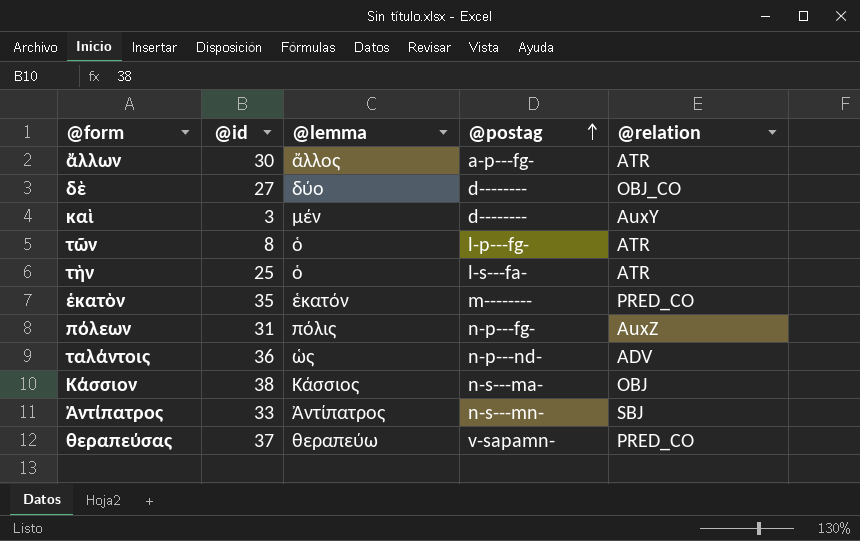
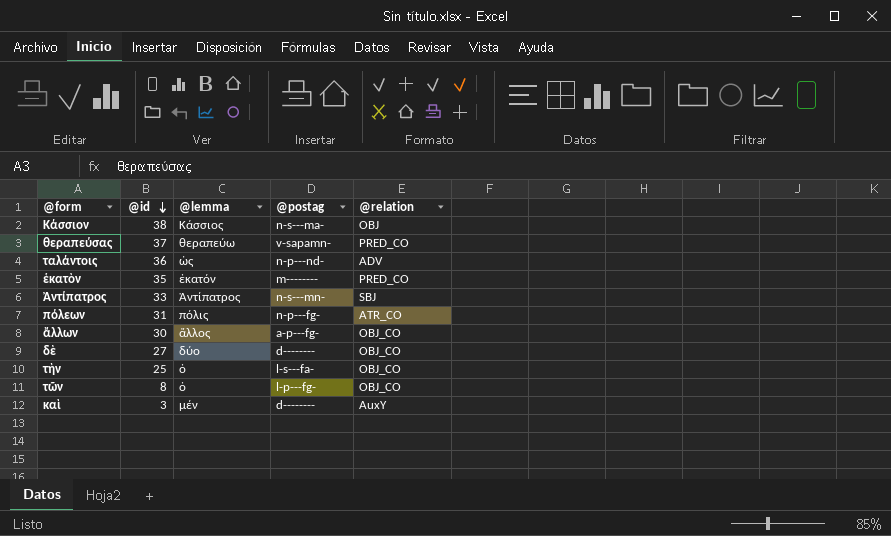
row order: @postag ascending -> @id descending
πόλεων | @relation: AuxZ -> ATR_CO
ἄλλων | @relation: ATR -> OBJ_CO
τὴν | @relation: ATR -> OBJ_CO
τῶν | @relation: ATR -> OBJ_CO

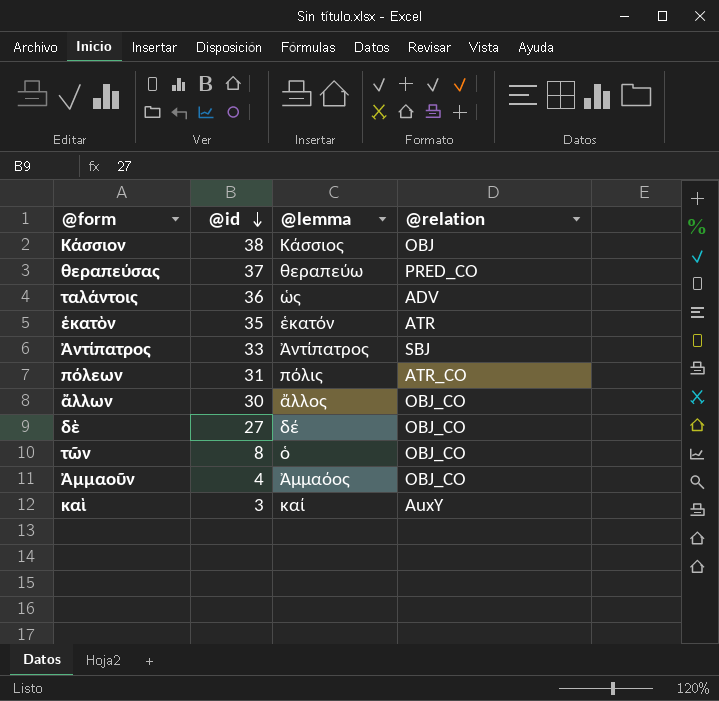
column @postag | position: 4 -> none
row τὴν: 25 | ὁ | l-s---fa- | OBJ_CO -> none
ἑκατὸν | @relation: PRED_CO -> ATR
δὲ | @lemma: δύο -> δέ
row Ἀμμαοῦν: none -> 4 | Ἀμμαόος | OBJ_CO
καὶ | @lemma: μέν -> καί

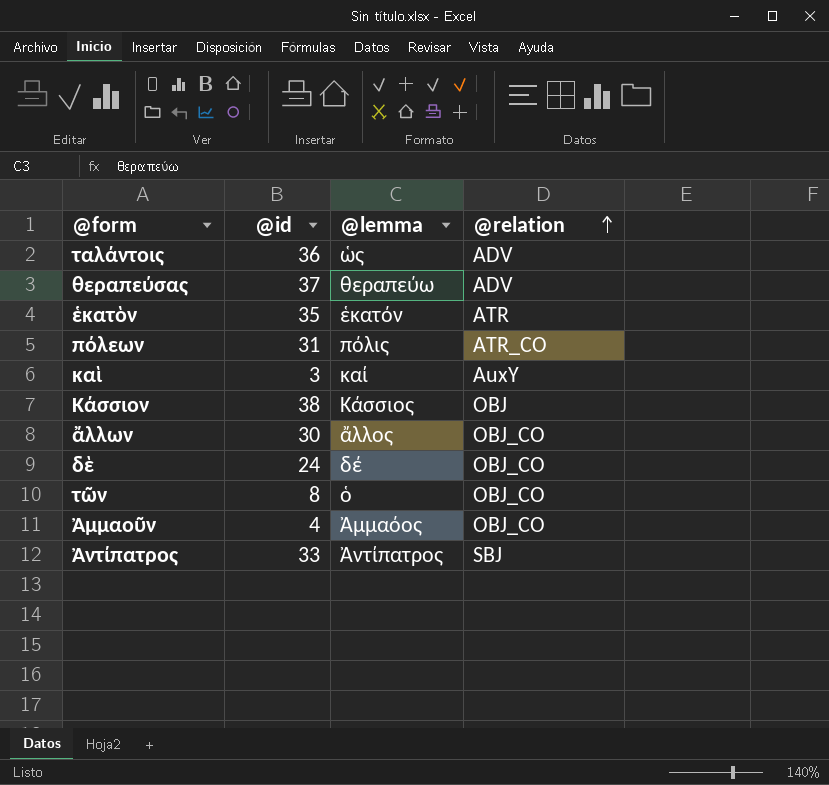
row order: @id descending -> @relation ascending
θεραπεύσας | @relation: PRED_CO -> ADV
δὲ | @id: 27 -> 24

